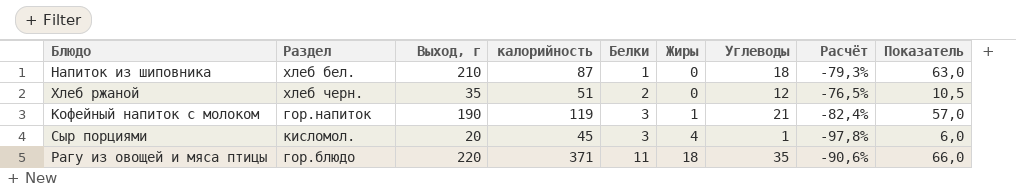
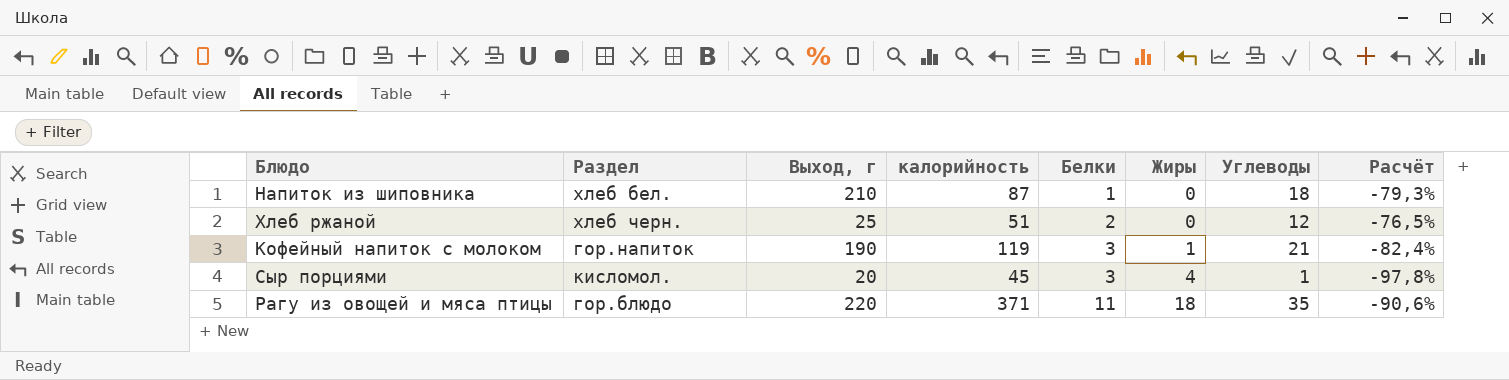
column Показатель | formula: [Выход, г] * 0,3 -> none
Хлеб ржаной | Выход, г: 35 -> 25

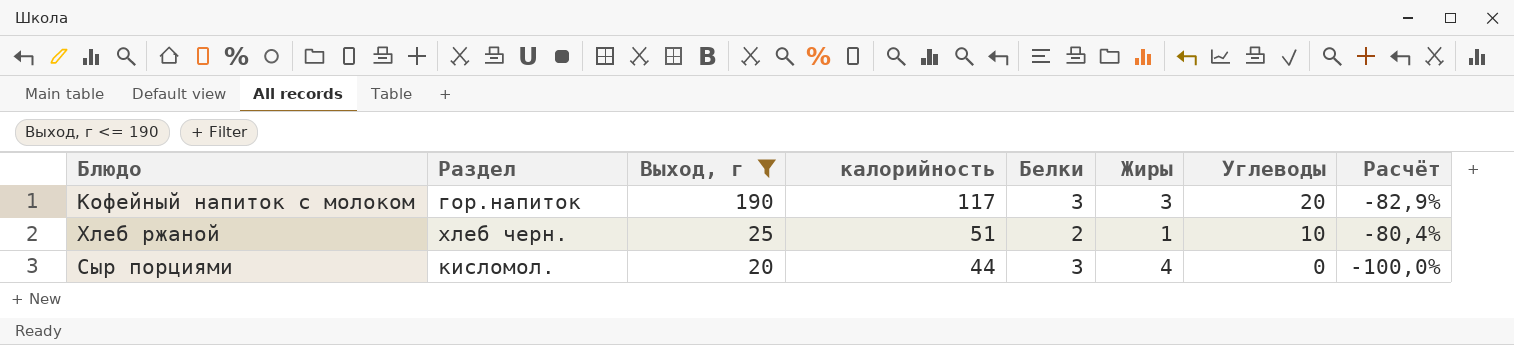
filter: none -> Выход, г <= 190
row order: Белки ascending -> Выход, г descending
Кофейный напиток с молоком | калорийность: 119 -> 117
Кофейный напиток с молоком | Жиры: 1 -> 3
Кофейный напиток с молоком | Углеводы: 21 -> 20
Кофейный напиток с молоком | Расчёт: -82,4% -> -82,9%
Хлеб ржаной | Жиры: 0 -> 1
Хлеб ржаной | Углеводы: 12 -> 10
Хлеб ржаной | Расчёт: -76,5% -> -80,4%
Сыр порциями | калорийность: 45 -> 44
Сыр порциями | Углеводы: 1 -> 0
Сыр порциями | Расчёт: -97,8% -> -100,0%

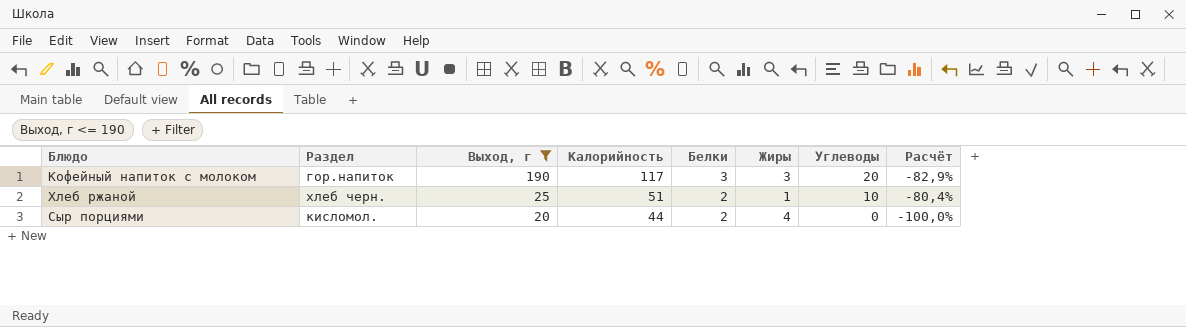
column name: калорийность -> Калорийность
Сыр порциями | Белки: 3 -> 2

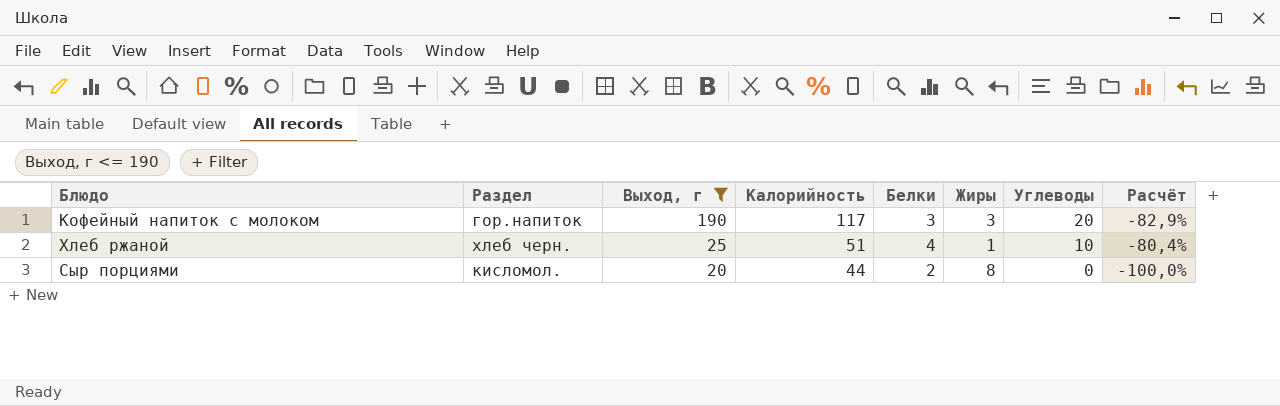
Хлеб ржаной | Белки: 2 -> 4
Сыр порциями | Жиры: 4 -> 8

